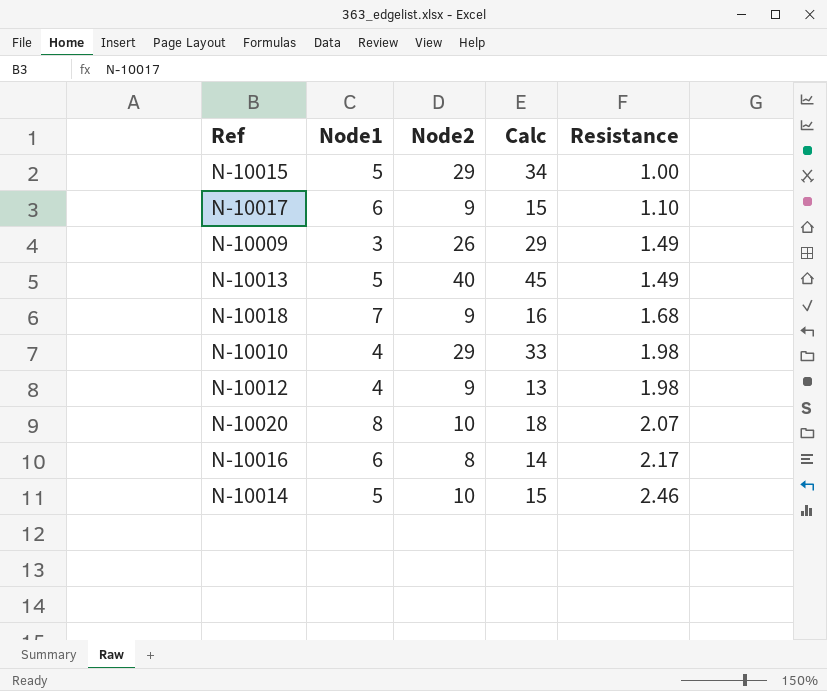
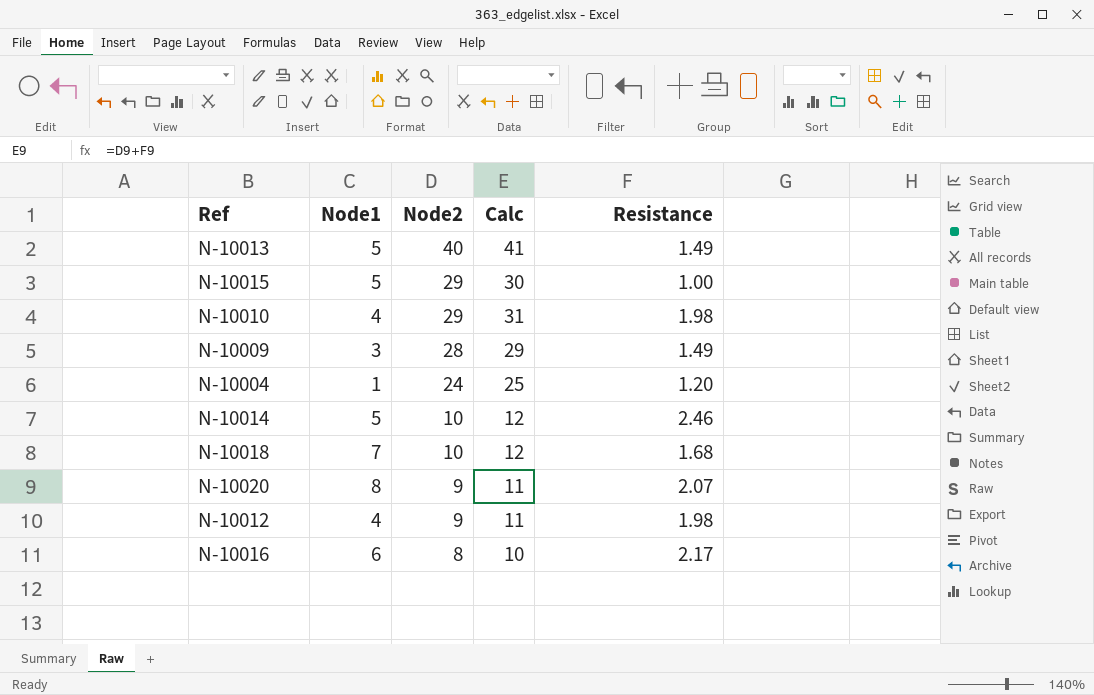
row order: Resistance ascending -> Node2 descending
column Calc | formula: [Node1] + [Node2] -> [Node2] + [Resistance]
row N-10017: 6 | 9 | 15 | 1.10 -> none
N-10009 | Node2: 26 -> 28
row N-10004: none -> 1 | 24 | 25 | 1.20
N-10018 | Node2: 9 -> 10
N-10020 | Node2: 10 -> 9

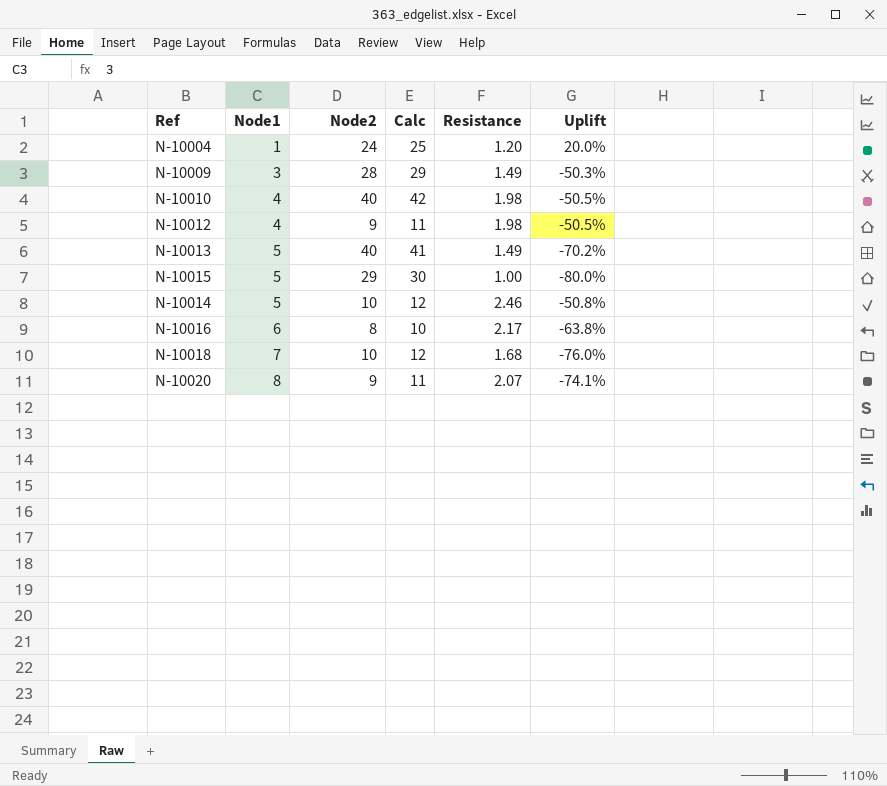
row order: Node2 descending -> Node1 ascending
column Uplift | formula: none -> ([Resistance] - [Node1]) / [Node1]
N-10010 | Node2: 29 -> 40
N-10010 | Calc: 31 -> 42

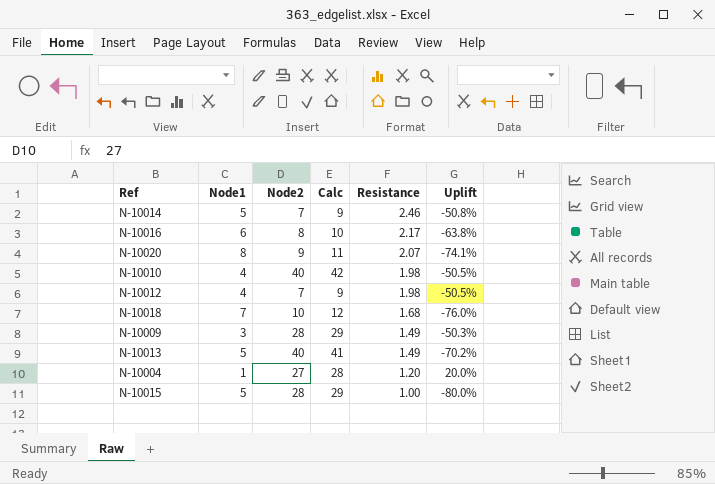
row order: Node1 ascending -> Resistance descending
N-10014 | Node2: 10 -> 7
N-10014 | Calc: 12 -> 9
N-10012 | Node2: 9 -> 7
N-10012 | Calc: 11 -> 9
N-10004 | Node2: 24 -> 27
N-10004 | Calc: 25 -> 28
N-10015 | Node2: 29 -> 28
N-10015 | Calc: 30 -> 29

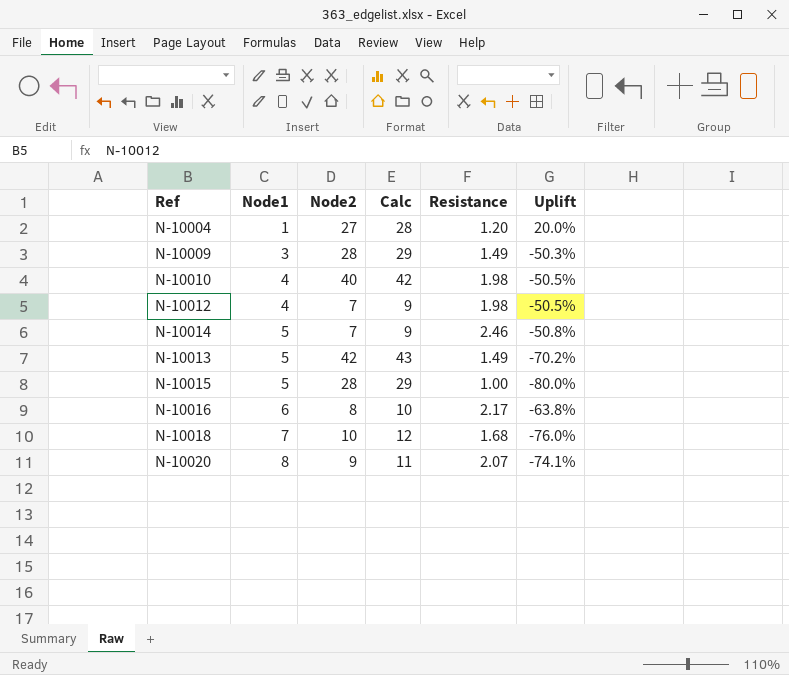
row order: Resistance descending -> Node1 ascending
N-10013 | Node2: 40 -> 42
N-10013 | Calc: 41 -> 43

